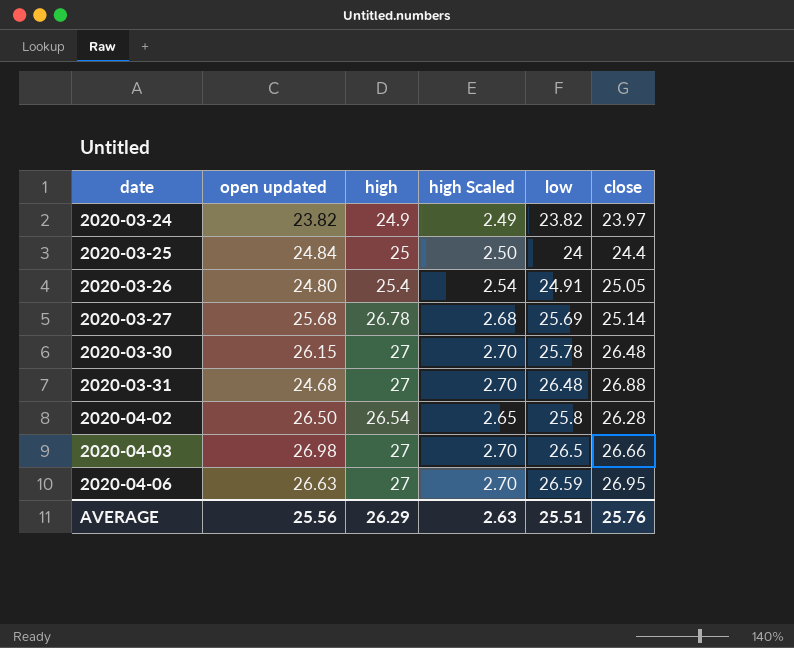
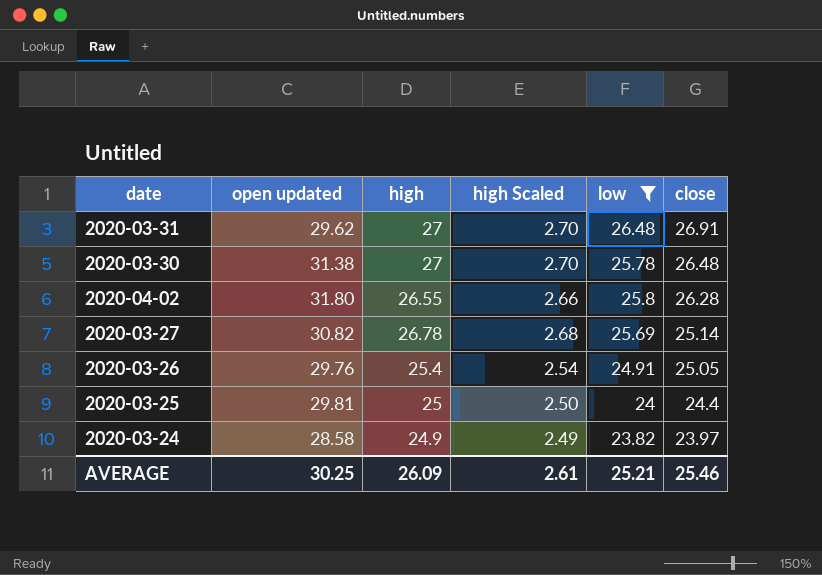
filter: none -> low <= 26.48
row order: date ascending -> close descending
2020-03-31 | open updated: 24.68 -> 29.62
2020-03-31 | close: 26.88 -> 26.91
2020-03-30 | open updated: 26.15 -> 31.38
2020-04-02 | open updated: 26.50 -> 31.80
2020-04-02 | high: 26.54 -> 26.55
2020-04-02 | high Scaled: 2.65 -> 2.66
2020-03-27 | open updated: 25.68 -> 30.82
2020-03-26 | open updated: 24.80 -> 29.76
2020-03-25 | open updated: 24.84 -> 29.81
2020-03-24 | open updated: 23.82 -> 28.58
AVERAGE | open updated: 25.56 -> 30.25
AVERAGE | high: 26.29 -> 26.09
AVERAGE | high Scaled: 2.63 -> 2.61
AVERAGE | low: 25.51 -> 25.21
AVERAGE | close: 25.76 -> 25.46

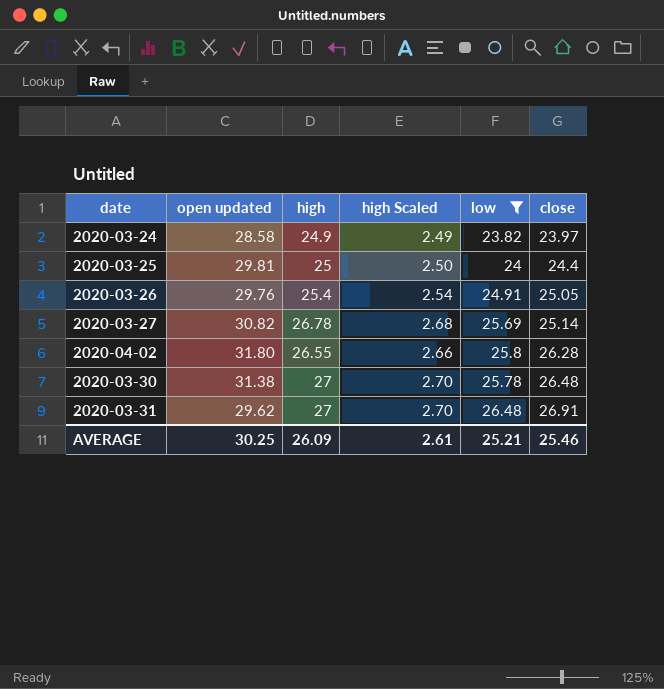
row order: close descending -> close ascending

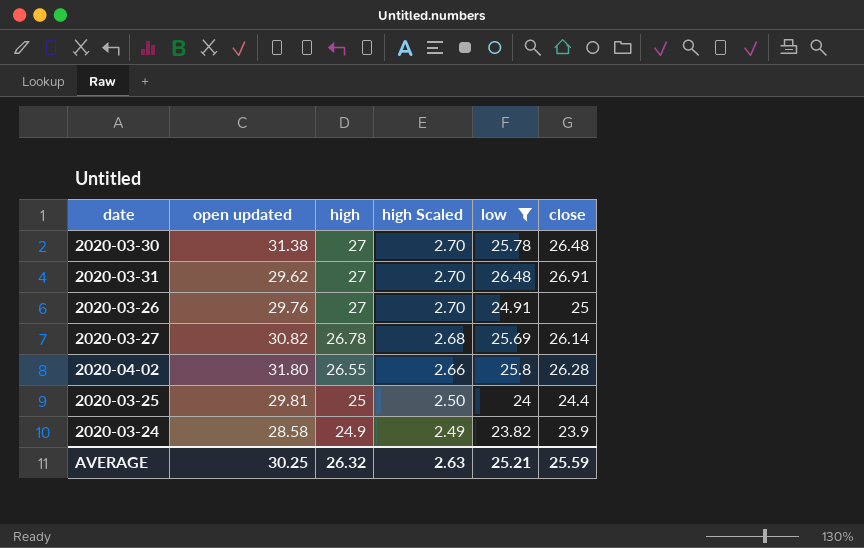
row order: close ascending -> high descending
2020-03-26 | high: 25.4 -> 27
2020-03-26 | high Scaled: 2.54 -> 2.70
2020-03-26 | close: 25.05 -> 25
2020-03-27 | close: 25.14 -> 26.14
2020-03-24 | close: 23.97 -> 23.9
AVERAGE | high: 26.09 -> 26.32
AVERAGE | high Scaled: 2.61 -> 2.63
AVERAGE | close: 25.46 -> 25.59

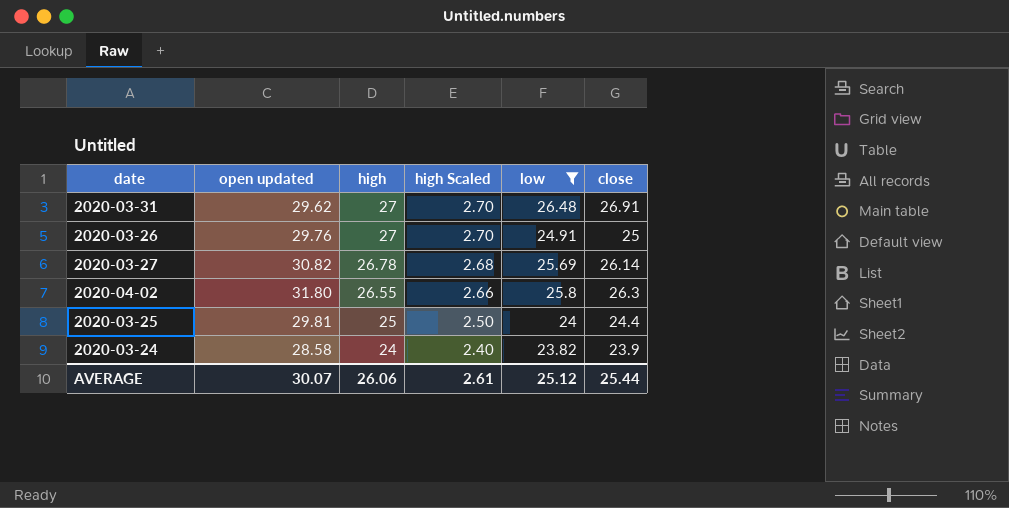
row 2020-03-30: 31.38 | 27 | 2.70 | 25.78 | 26.48 -> none
2020-04-02 | close: 26.28 -> 26.3
2020-03-24 | high: 24.9 -> 24
2020-03-24 | high Scaled: 2.49 -> 2.40
AVERAGE | open updated: 30.25 -> 30.07
AVERAGE | high: 26.32 -> 26.06
AVERAGE | high Scaled: 2.63 -> 2.61
AVERAGE | low: 25.21 -> 25.12
AVERAGE | close: 25.59 -> 25.44

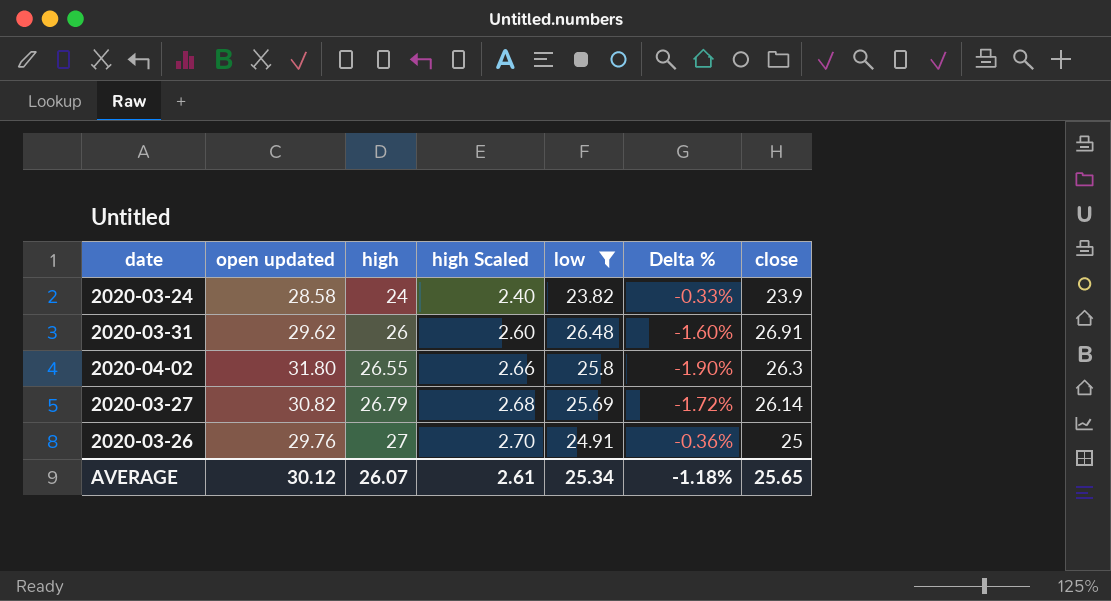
row order: high descending -> high ascending
column Delta % | formula: none -> ([low] - [close]) / [close]
row 2020-03-25: 29.81 | 25 | 2.50 | 24 | 24.4 -> none
2020-03-31 | high: 27 -> 26
2020-03-31 | high Scaled: 2.70 -> 2.60
2020-03-27 | high: 26.78 -> 26.79
AVERAGE | open updated: 30.07 -> 30.12
AVERAGE | high: 26.06 -> 26.07
AVERAGE | low: 25.12 -> 25.34
AVERAGE | close: 25.44 -> 25.65

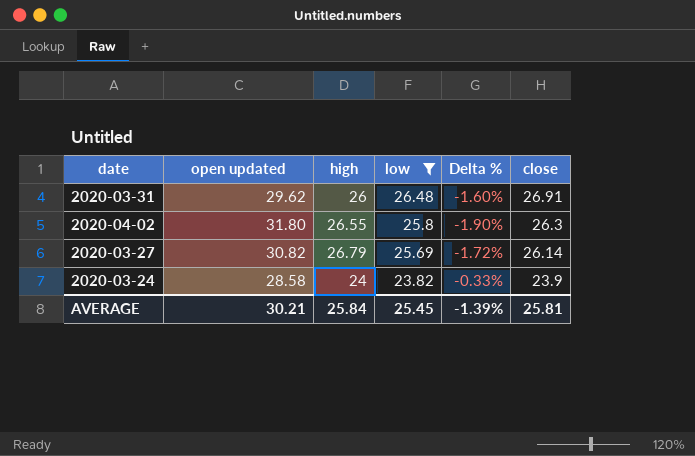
row order: high ascending -> low descending
column high Scaled | formula: [high] * 0.1 -> none
row 2020-03-26: 29.76 | 27 | 2.70 | 24.91 | -0.36% | 25 -> none
AVERAGE | open updated: 30.12 -> 30.21
AVERAGE | high: 26.07 -> 25.84
AVERAGE | low: 25.34 -> 25.45
AVERAGE | Delta %: -1.18% -> -1.39%
AVERAGE | close: 25.65 -> 25.81

